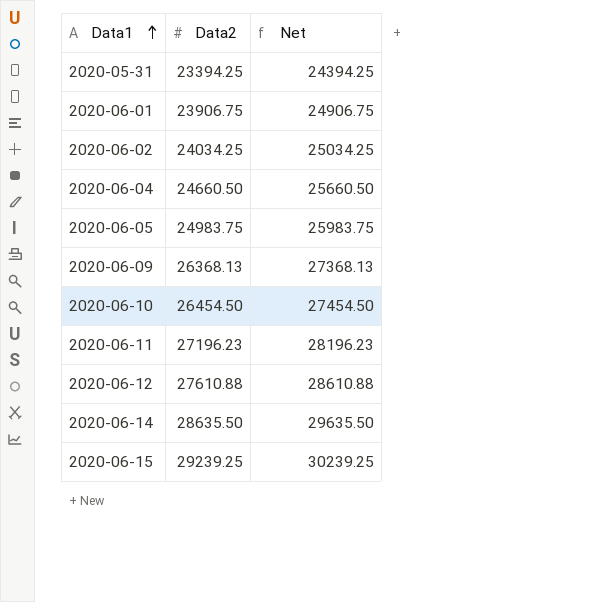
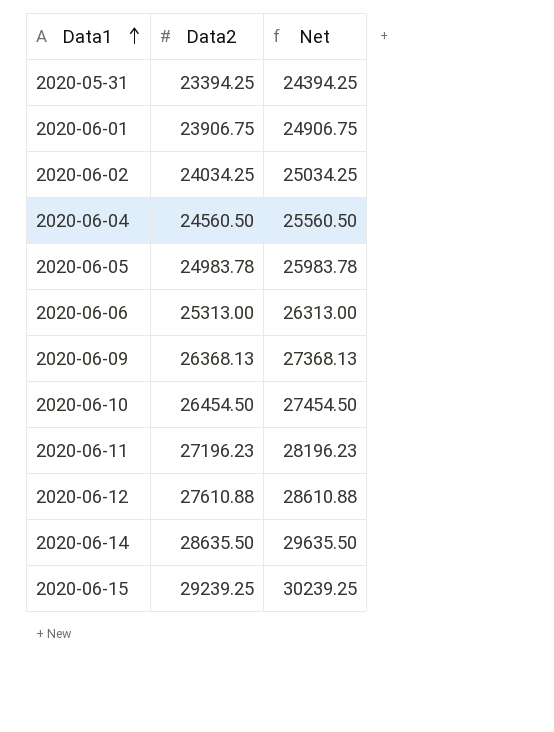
2020-06-04 | Data2: 24660.50 -> 24560.50
2020-06-04 | Net: 25660.50 -> 25560.50
2020-06-05 | Data2: 24983.75 -> 24983.78
2020-06-05 | Net: 25983.75 -> 25983.78
row 2020-06-06: none -> 25313.00 | 26313.00

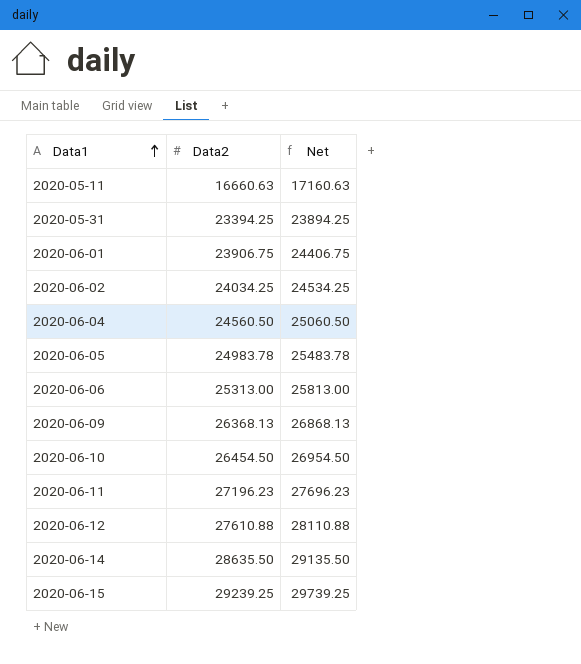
column Net | formula: [Data2] + 1000 -> [Data2] + 500
row 2020-05-11: none -> 16660.63 | 17160.63

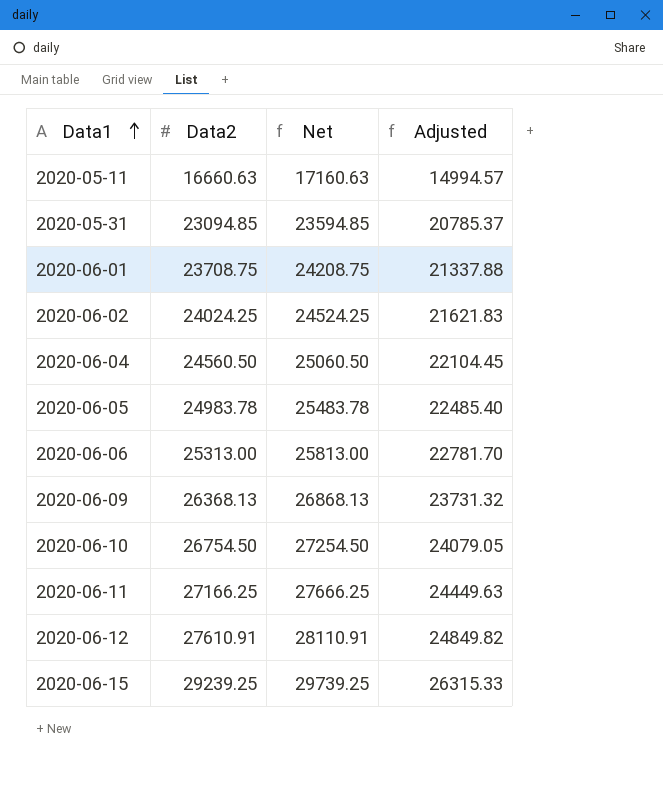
column Adjusted | formula: none -> [Data2] * 0.9
row 2020-06-14: 28635.50 | 29135.50 -> none
2020-05-31 | Data2: 23394.25 -> 23094.85
2020-05-31 | Net: 23894.25 -> 23594.85
2020-06-01 | Data2: 23906.75 -> 23708.75
2020-06-01 | Net: 24406.75 -> 24208.75
2020-06-02 | Data2: 24034.25 -> 24024.25
2020-06-02 | Net: 24534.25 -> 24524.25
2020-06-10 | Data2: 26454.50 -> 26754.50
2020-06-10 | Net: 26954.50 -> 27254.50
2020-06-11 | Data2: 27196.23 -> 27166.25
2020-06-11 | Net: 27696.23 -> 27666.25
2020-06-12 | Data2: 27610.88 -> 27610.91
2020-06-12 | Net: 28110.88 -> 28110.91

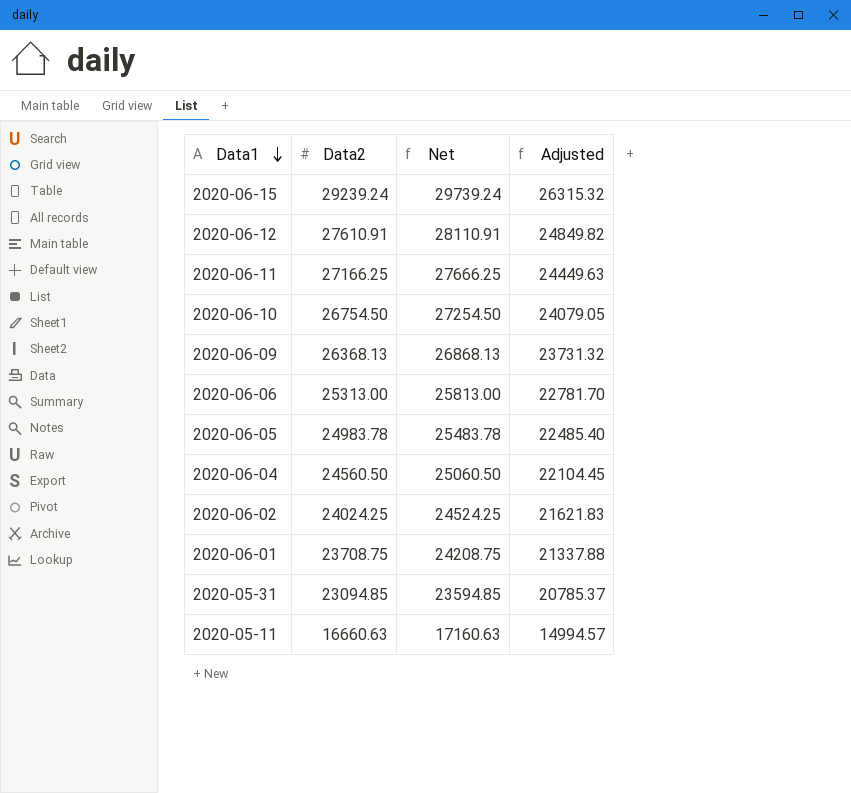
row order: Data1 ascending -> Data1 descending
2020-06-15 | Data2: 29239.25 -> 29239.24
2020-06-15 | Net: 29739.25 -> 29739.24
2020-06-15 | Adjusted: 26315.33 -> 26315.32

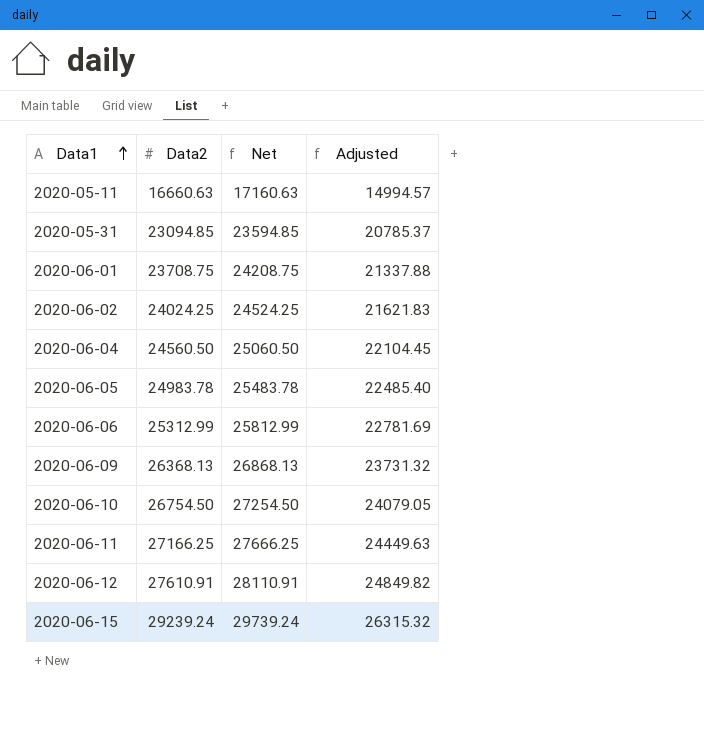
row order: Data1 descending -> Data1 ascending
2020-06-06 | Data2: 25313.00 -> 25312.99
2020-06-06 | Net: 25813.00 -> 25812.99
2020-06-06 | Adjusted: 22781.70 -> 22781.69

